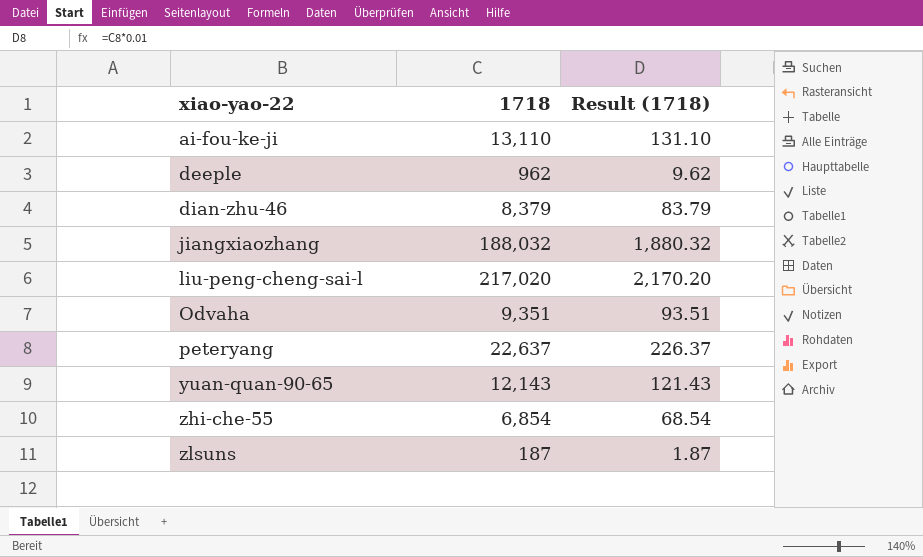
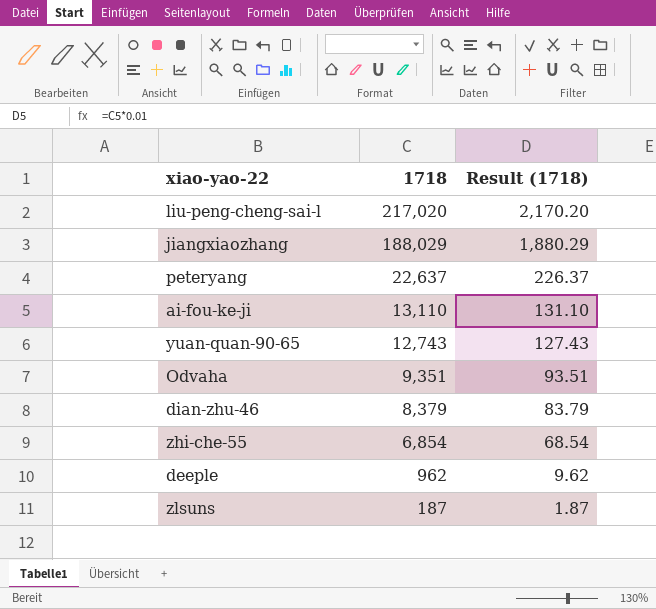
row order: xiao-yao-22 ascending -> 1718 descending
jiangxiaozhang | 1718: 188,032 -> 188,029
jiangxiaozhang | Result (1718): 1,880.32 -> 1,880.29
yuan-quan-90-65 | 1718: 12,143 -> 12,743
yuan-quan-90-65 | Result (1718): 121.43 -> 127.43

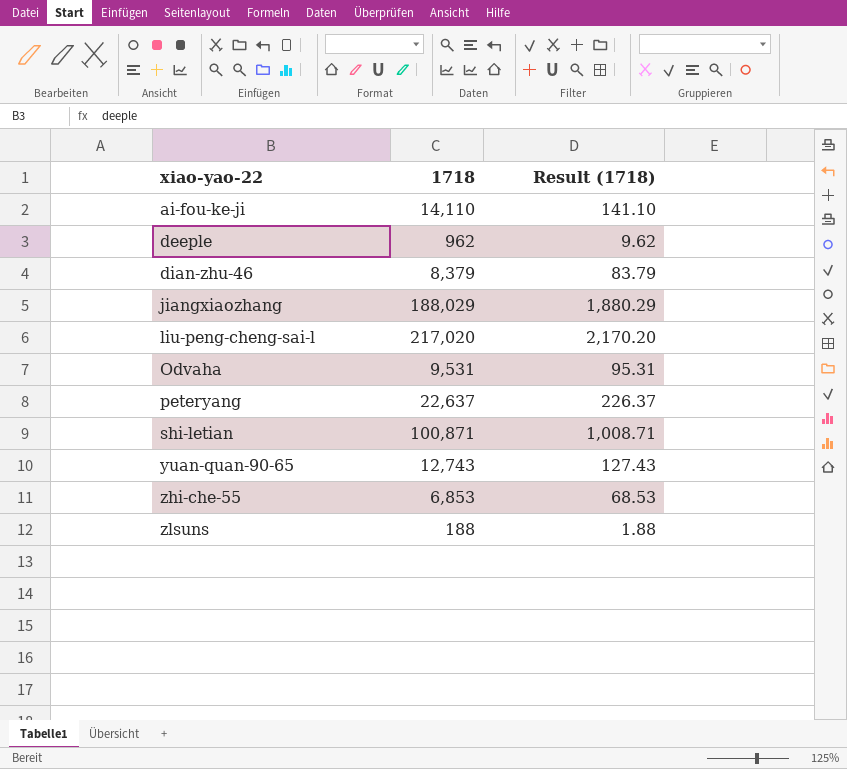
row order: 1718 descending -> xiao-yao-22 ascending
ai-fou-ke-ji | 1718: 13,110 -> 14,110
ai-fou-ke-ji | Result (1718): 131.10 -> 141.10
Odvaha | 1718: 9,351 -> 9,531
Odvaha | Result (1718): 93.51 -> 95.31
row shi-letian: none -> 100,871 | 1,008.71
zhi-che-55 | 1718: 6,854 -> 6,853
zhi-che-55 | Result (1718): 68.54 -> 68.53
zlsuns | 1718: 187 -> 188
zlsuns | Result (1718): 1.87 -> 1.88

